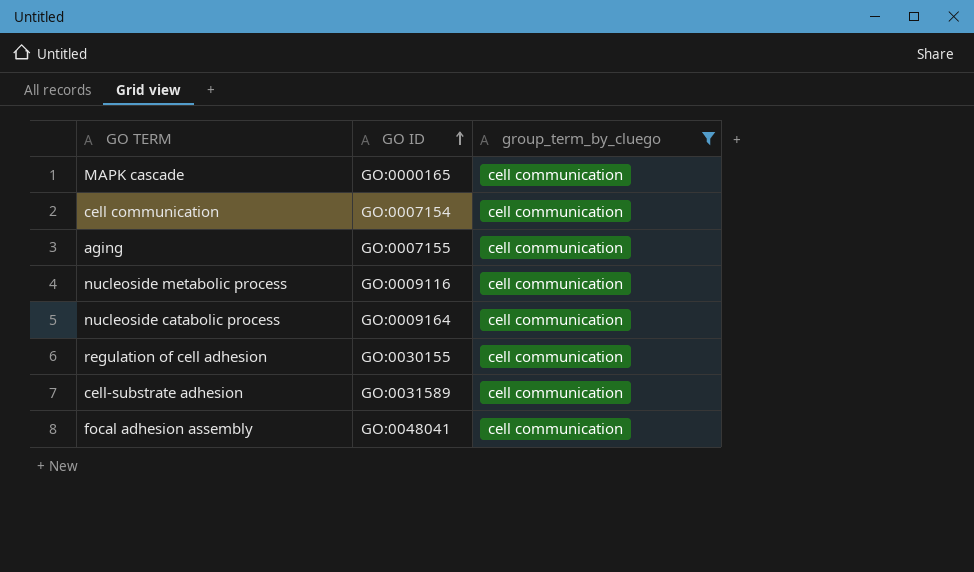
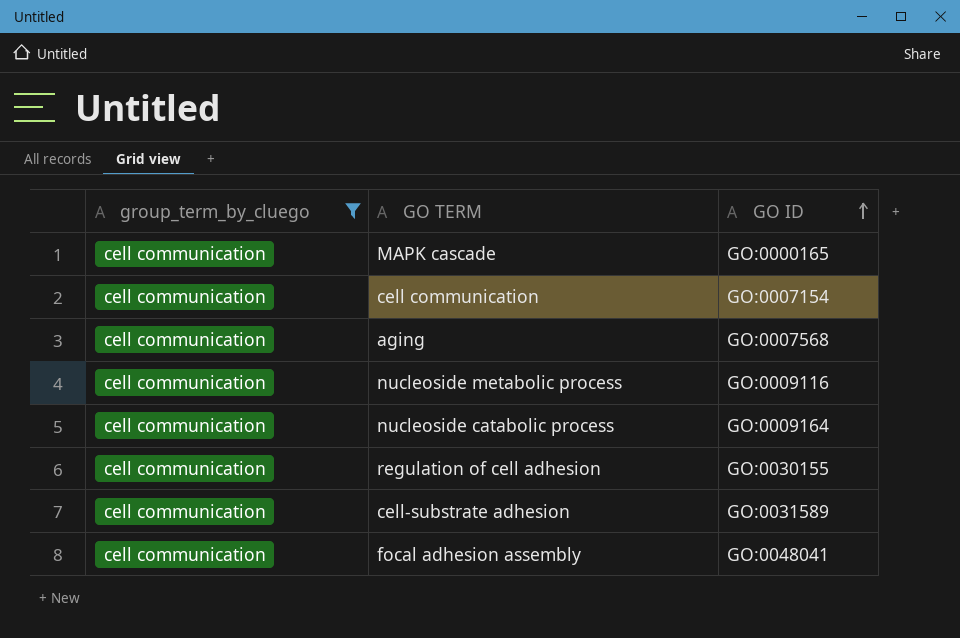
column group_term_by_cluego | position: 3 -> 1
aging | GO ID: GO:0007155 -> GO:0007568

